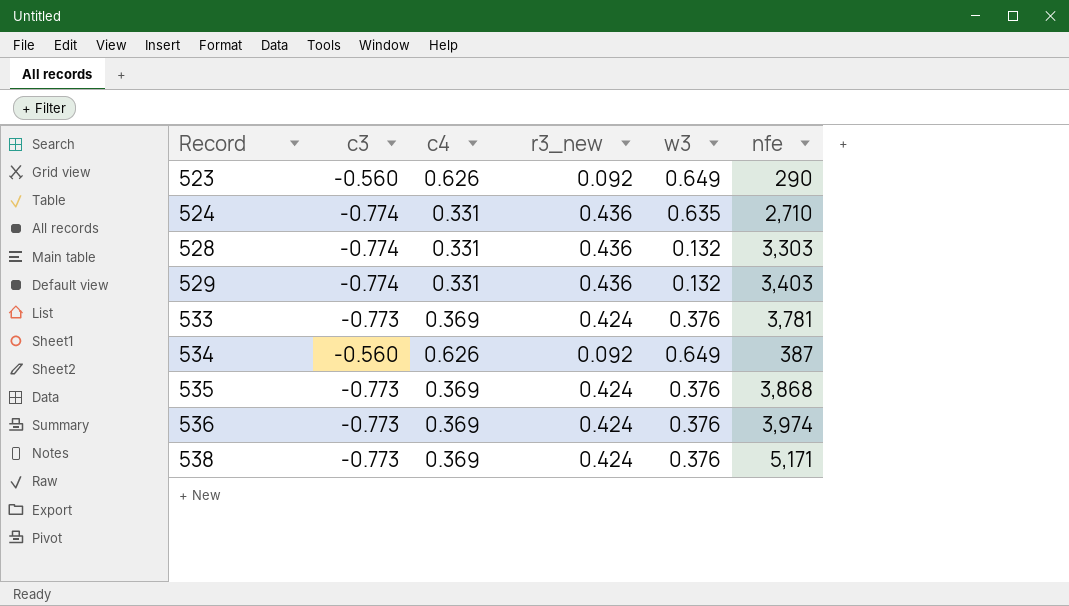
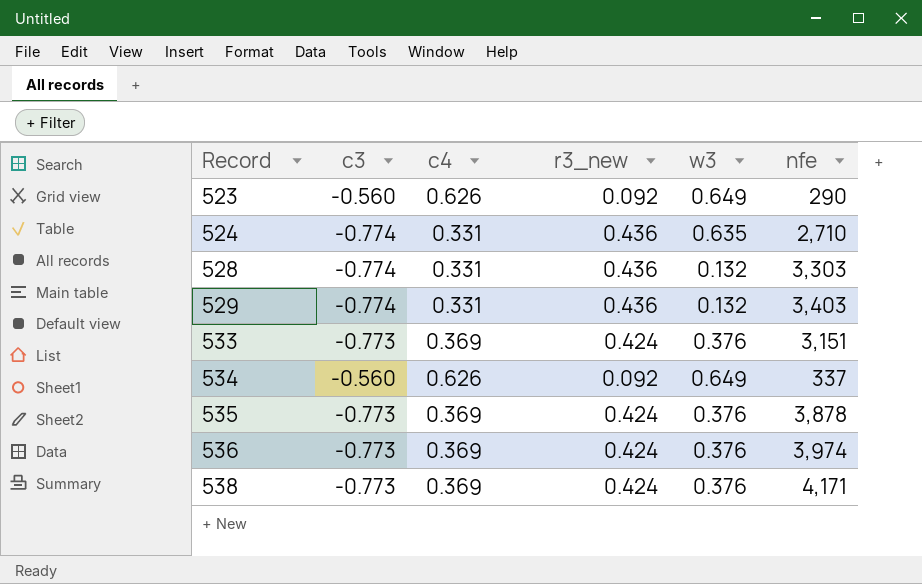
533 | nfe: 3,781 -> 3,151
534 | nfe: 387 -> 337
535 | nfe: 3,868 -> 3,878
538 | nfe: 5,171 -> 4,171

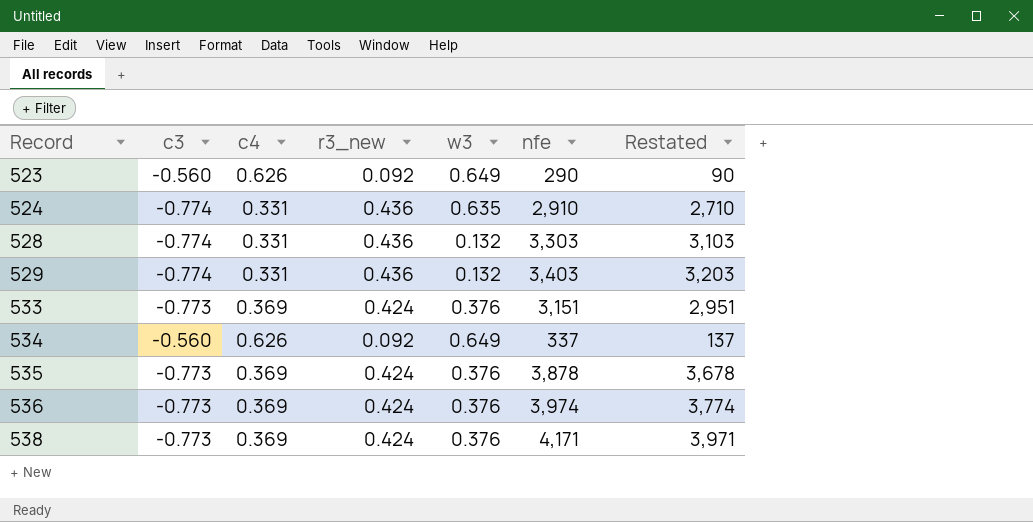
column Restated | formula: none -> [nfe] - 200
524 | nfe: 2,710 -> 2,910

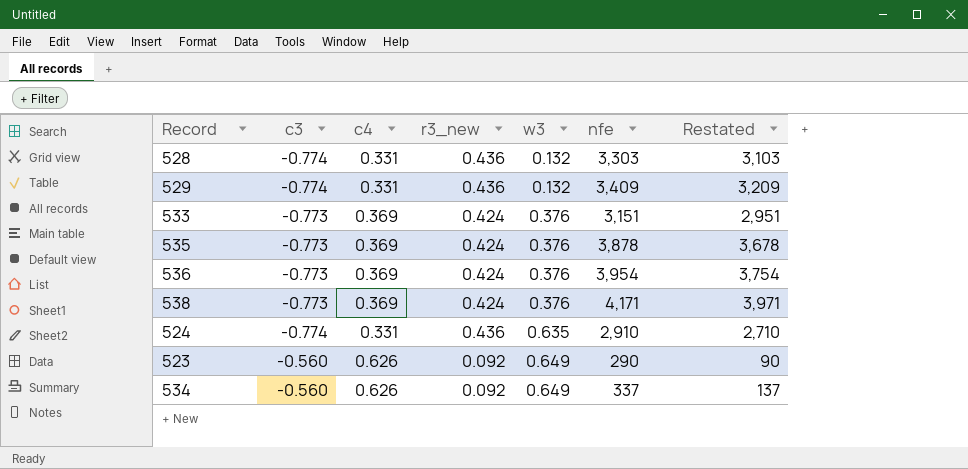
row order: Record ascending -> w3 ascending
529 | nfe: 3,403 -> 3,409
529 | Restated: 3,203 -> 3,209
536 | nfe: 3,974 -> 3,954
536 | Restated: 3,774 -> 3,754

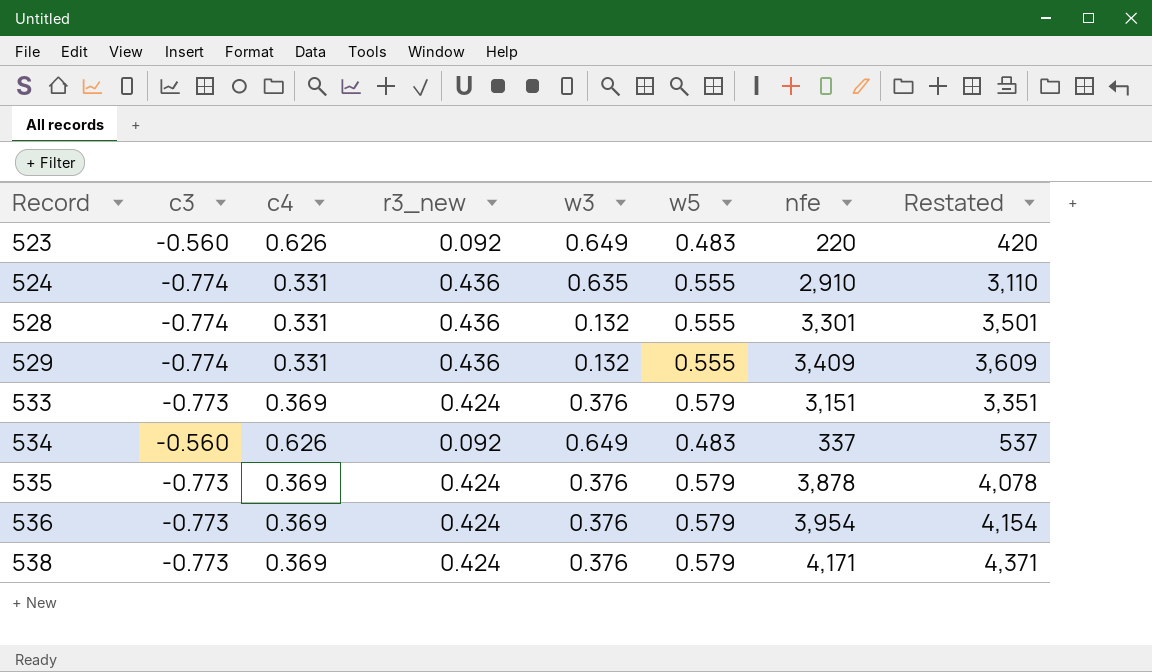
row order: w3 ascending -> Record ascending
column w5 | position: none -> 6
column Restated | formula: [nfe] - 200 -> [nfe] + 200
523 | nfe: 290 -> 220
528 | nfe: 3,303 -> 3,301

